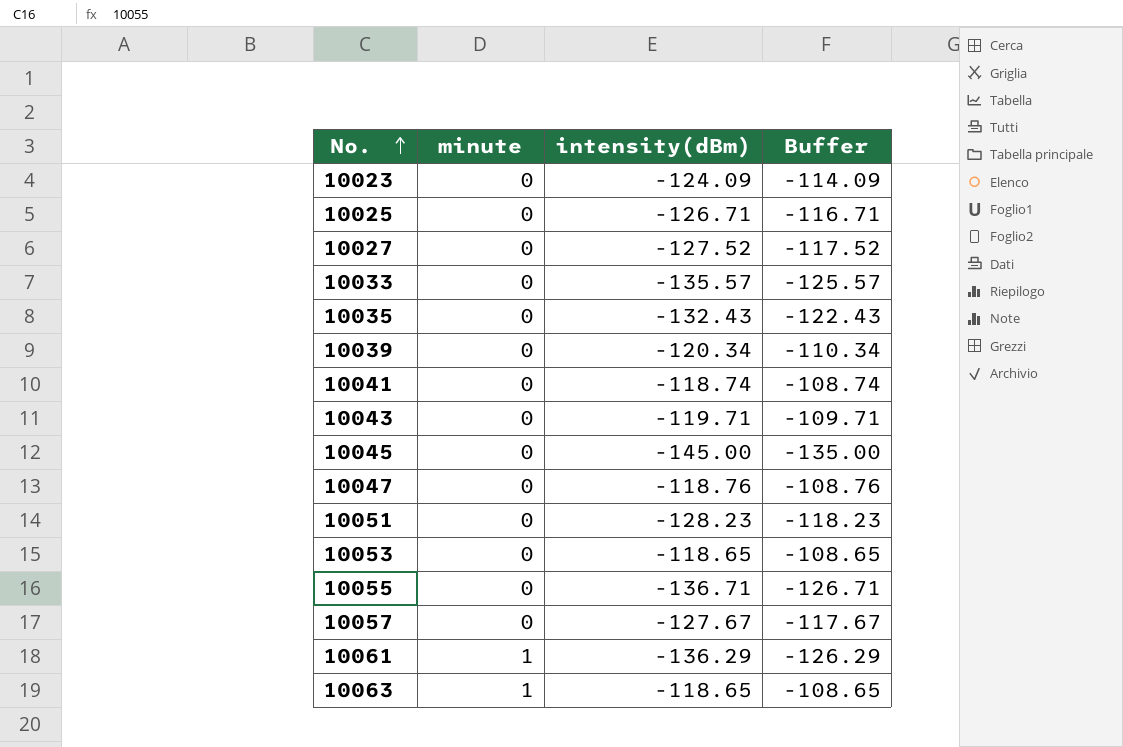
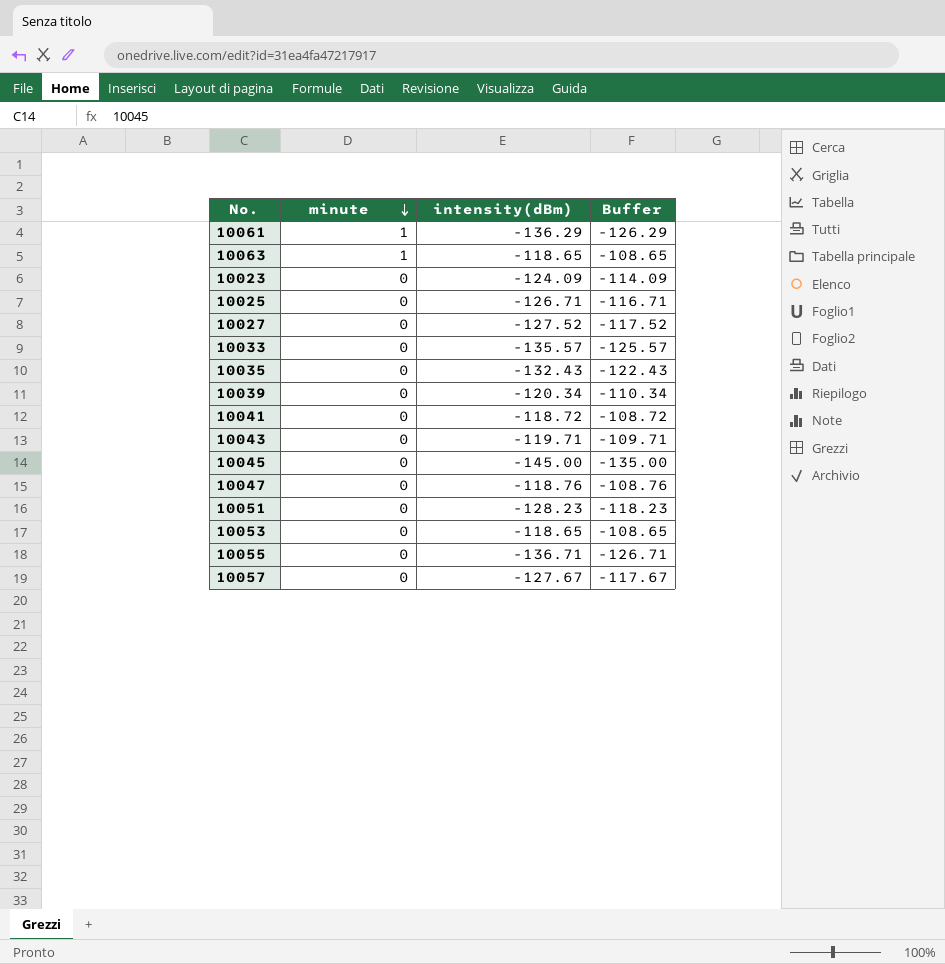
row order: No. ascending -> minute descending
10041 | intensity(dBm): -118.74 -> -118.72
10041 | Buffer: -108.74 -> -108.72

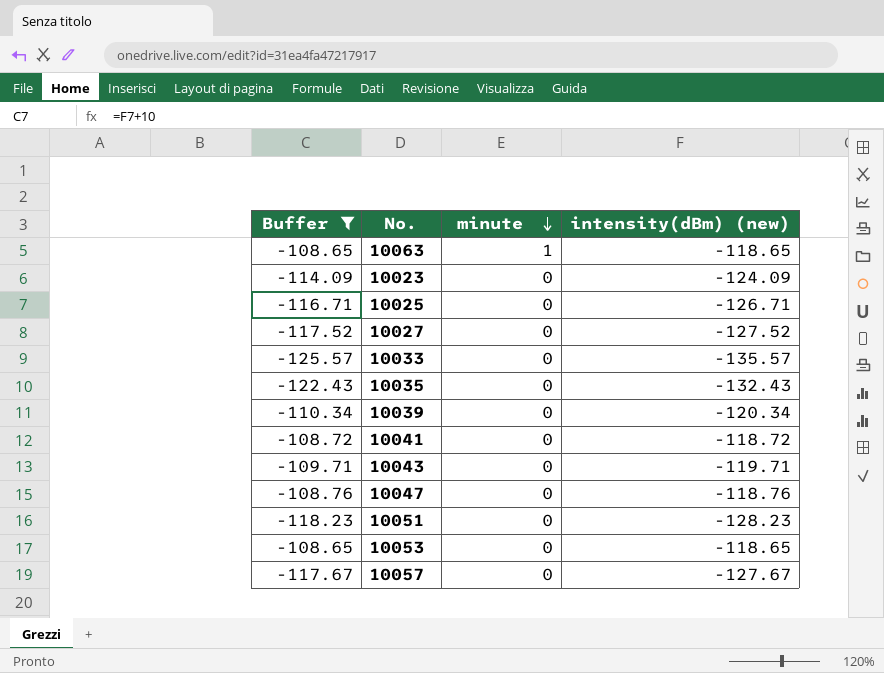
filter: none -> Buffer >= -125.57
column Buffer | position: 4 -> 1
column name: intensity(dBm) -> intensity(dBm) (new)

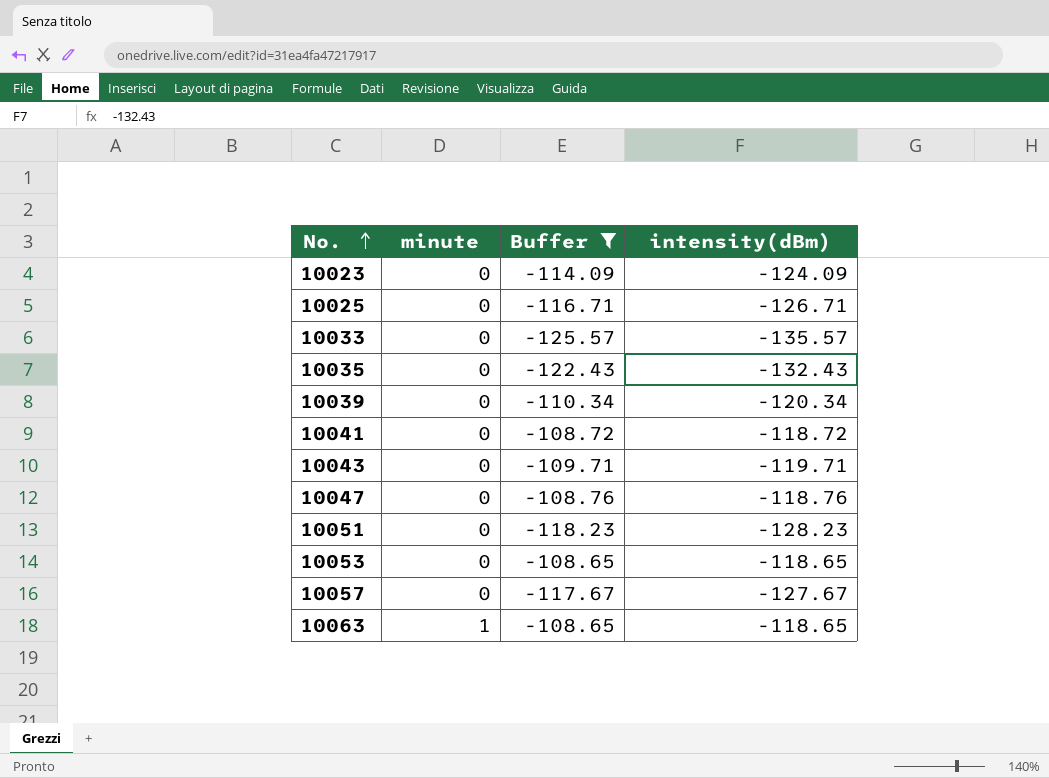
row order: minute descending -> No. ascending
column Buffer | position: 1 -> 3
column name: intensity(dBm) (new) -> intensity(dBm)
row 10027: -117.52 | 0 | -127.52 -> none

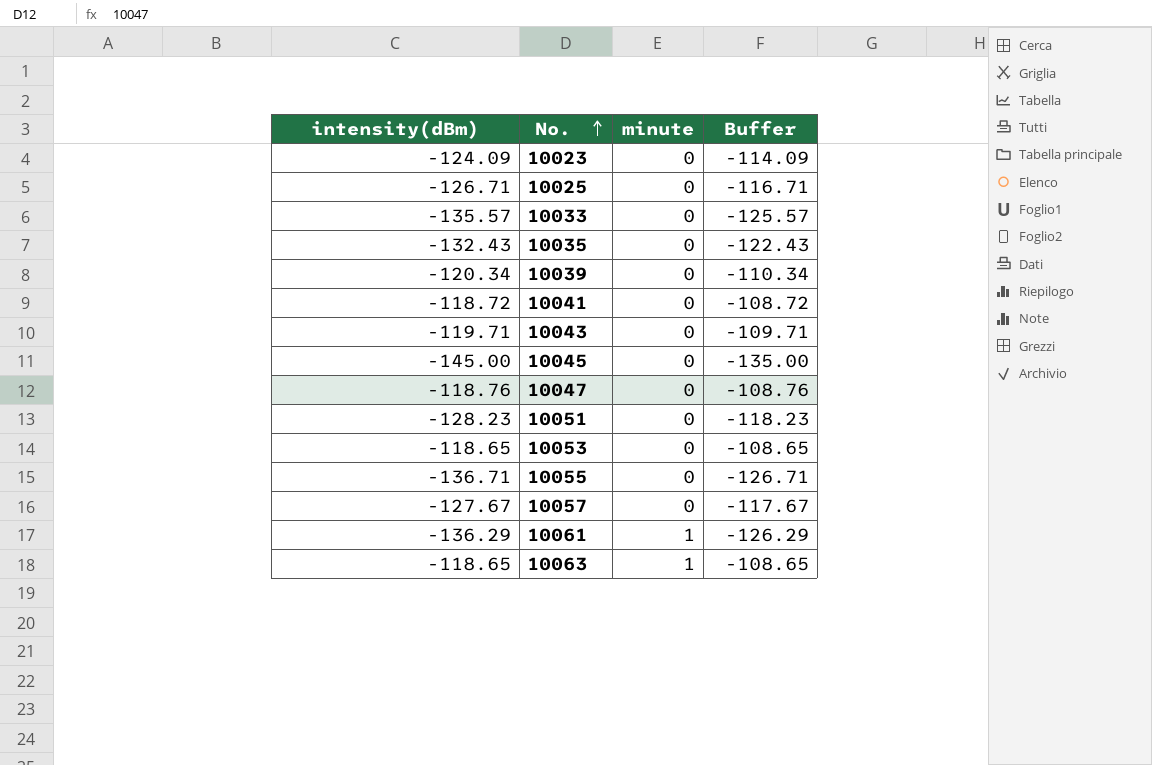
filter: Buffer >= -125.57 -> none
column intensity(dBm) | position: 4 -> 1

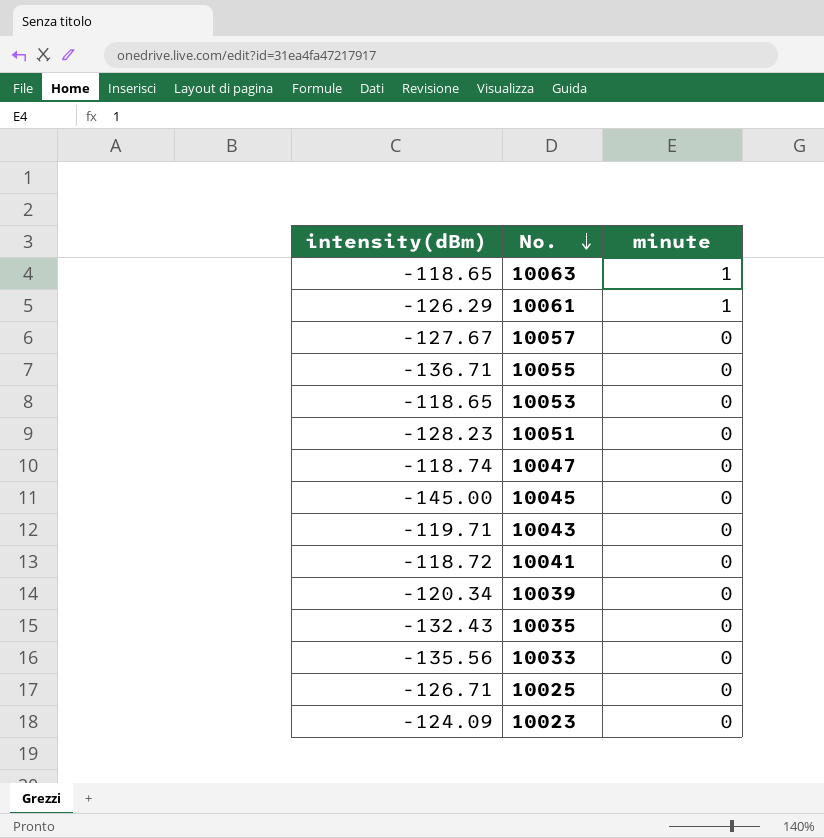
row order: No. ascending -> No. descending
column Buffer | formula: [intensity(dBm)] + 10 -> none
10061 | intensity(dBm): -136.29 -> -126.29
10047 | intensity(dBm): -118.76 -> -118.74
10033 | intensity(dBm): -135.57 -> -135.56

